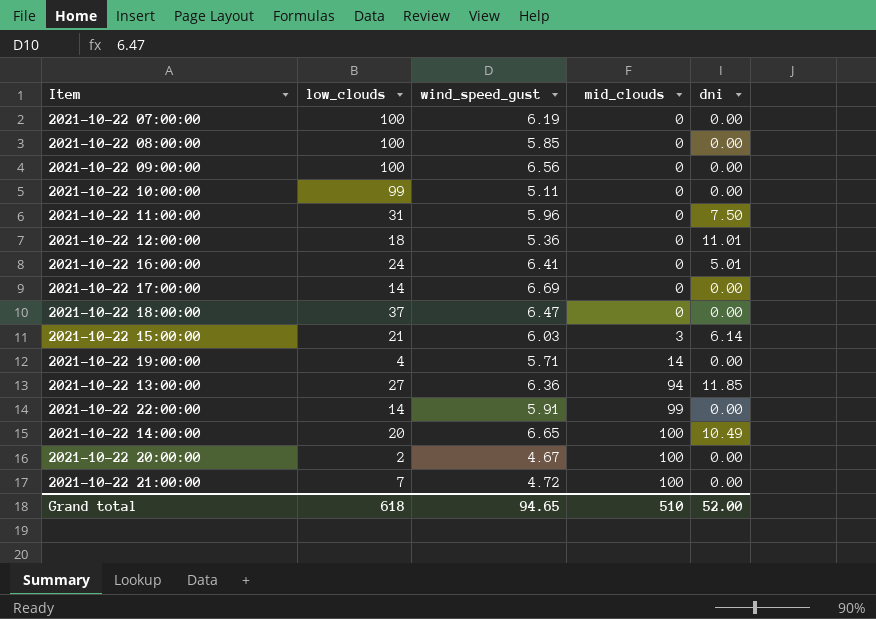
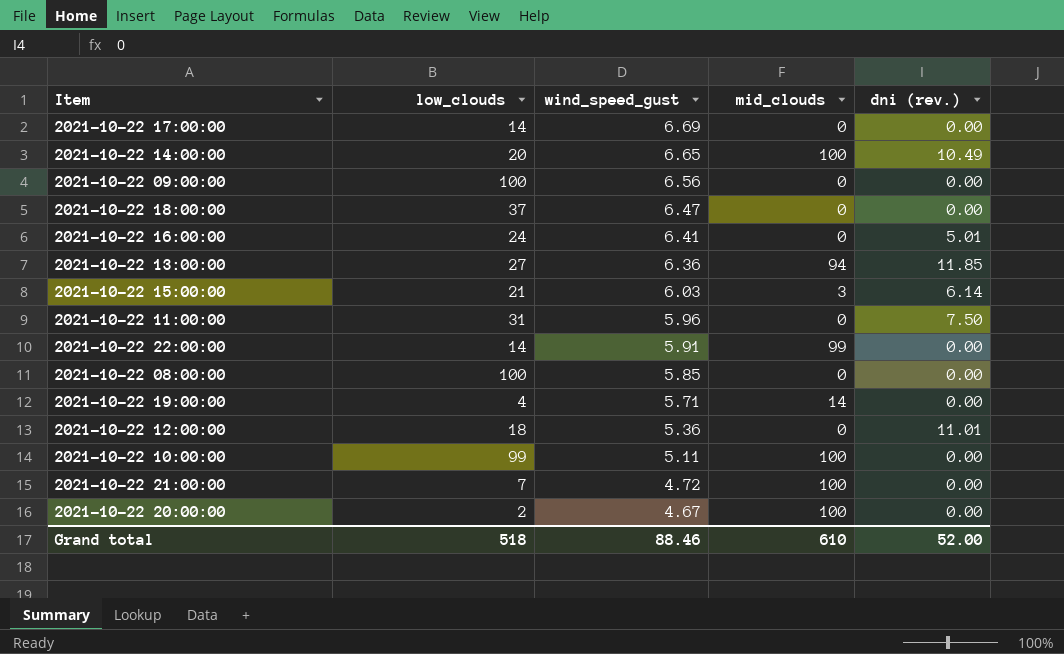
row order: mid_clouds ascending -> wind_speed_gust descending
column name: dni -> dni (rev.)
row 2021-10-22 07:00:00: 100 | 6.19 | 0 | 0.00 -> none
2021-10-22 10:00:00 | mid_clouds: 0 -> 100
Grand total | low_clouds: 618 -> 518
Grand total | wind_speed_gust: 94.65 -> 88.46
Grand total | mid_clouds: 510 -> 610

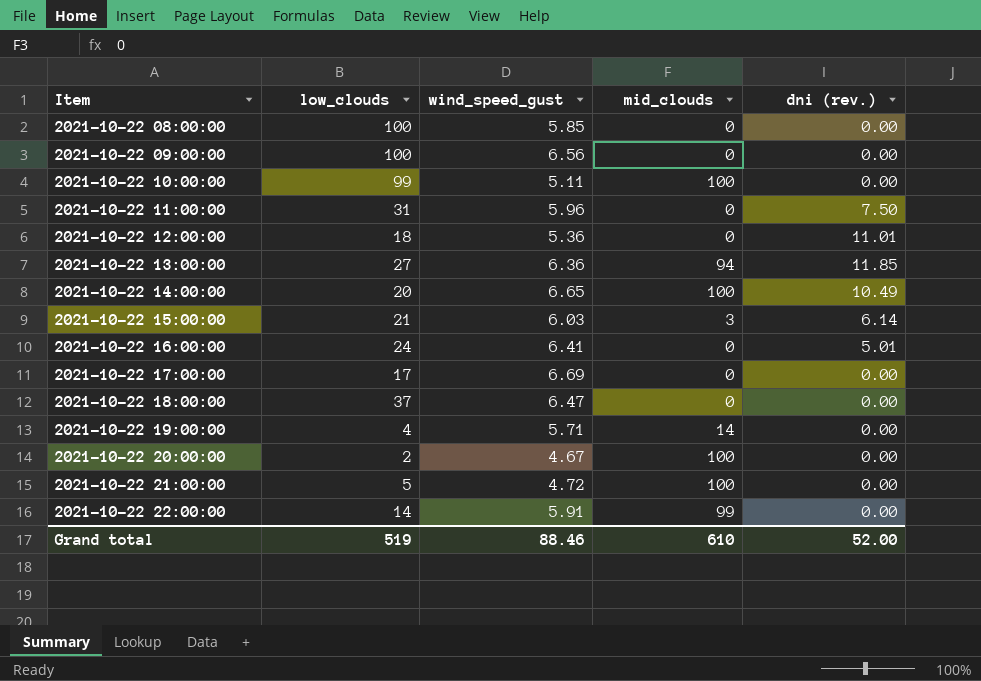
row order: wind_speed_gust descending -> Item ascending
2021-10-22 17:00:00 | low_clouds: 14 -> 17
2021-10-22 21:00:00 | low_clouds: 7 -> 5
Grand total | low_clouds: 518 -> 519

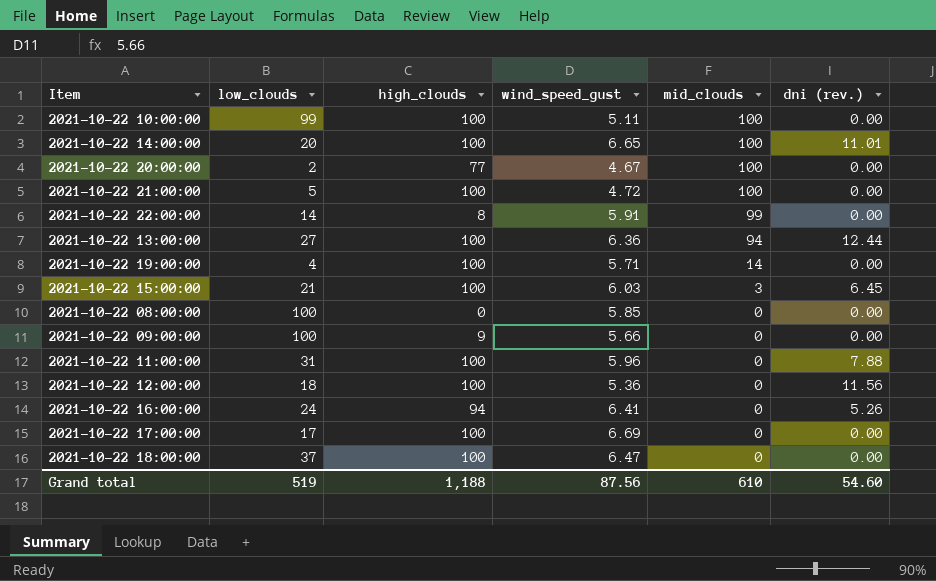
row order: Item ascending -> mid_clouds descending
column high_clouds | position: none -> 3
2021-10-22 14:00:00 | dni (rev.): 10.49 -> 11.01
2021-10-22 13:00:00 | dni (rev.): 11.85 -> 12.44
2021-10-22 15:00:00 | dni (rev.): 6.14 -> 6.45
2021-10-22 09:00:00 | wind_speed_gust: 6.56 -> 5.66
2021-10-22 11:00:00 | dni (rev.): 7.50 -> 7.88
2021-10-22 12:00:00 | dni (rev.): 11.01 -> 11.56
2021-10-22 16:00:00 | dni (rev.): 5.01 -> 5.26
Grand total | wind_speed_gust: 88.46 -> 87.56
Grand total | dni (rev.): 52.00 -> 54.60

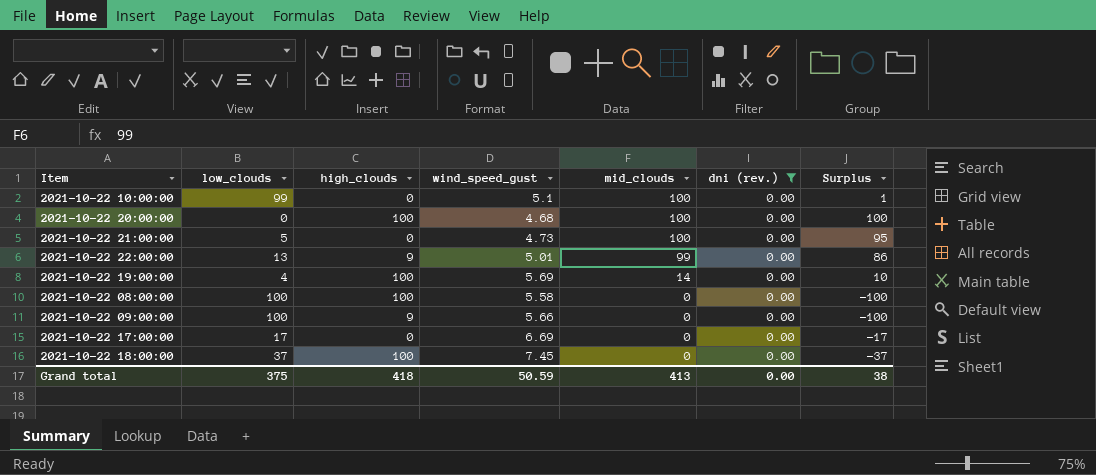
filter: none -> dni (rev.) = 0.00
column Surplus | formula: none -> [mid_clouds] - [low_clouds]
2021-10-22 10:00:00 | high_clouds: 100 -> 0
2021-10-22 10:00:00 | wind_speed_gust: 5.11 -> 5.1
2021-10-22 20:00:00 | low_clouds: 2 -> 0
2021-10-22 20:00:00 | high_clouds: 77 -> 100
2021-10-22 20:00:00 | wind_speed_gust: 4.67 -> 4.68
2021-10-22 21:00:00 | high_clouds: 100 -> 0
2021-10-22 21:00:00 | wind_speed_gust: 4.72 -> 4.73
2021-10-22 22:00:00 | low_clouds: 14 -> 13
2021-10-22 22:00:00 | high_clouds: 8 -> 9
2021-10-22 22:00:00 | wind_speed_gust: 5.91 -> 5.01
2021-10-22 19:00:00 | wind_speed_gust: 5.71 -> 5.69
2021-10-22 08:00:00 | high_clouds: 0 -> 100
2021-10-22 08:00:00 | wind_speed_gust: 5.85 -> 5.58
2021-10-22 17:00:00 | high_clouds: 100 -> 0
2021-10-22 18:00:00 | wind_speed_gust: 6.47 -> 7.45
Grand total | low_clouds: 519 -> 375
Grand total | high_clouds: 1,188 -> 418
Grand total | wind_speed_gust: 87.56 -> 50.59
Grand total | mid_clouds: 610 -> 413
Grand total | dni (rev.): 54.60 -> 0.00

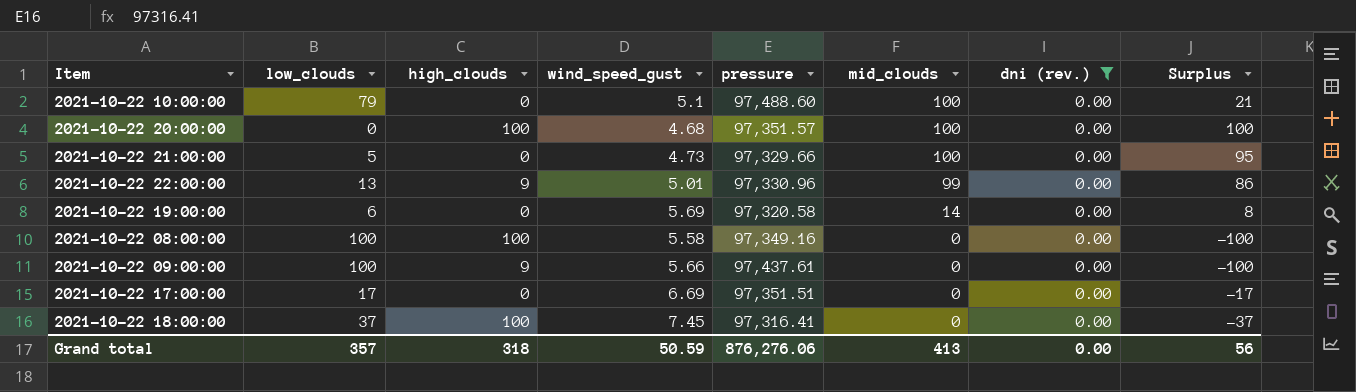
column pressure | position: none -> 5
2021-10-22 10:00:00 | low_clouds: 99 -> 79
2021-10-22 10:00:00 | Surplus: 1 -> 21
2021-10-22 19:00:00 | low_clouds: 4 -> 6
2021-10-22 19:00:00 | high_clouds: 100 -> 0
2021-10-22 19:00:00 | Surplus: 10 -> 8
Grand total | low_clouds: 375 -> 357
Grand total | high_clouds: 418 -> 318
Grand total | Surplus: 38 -> 56

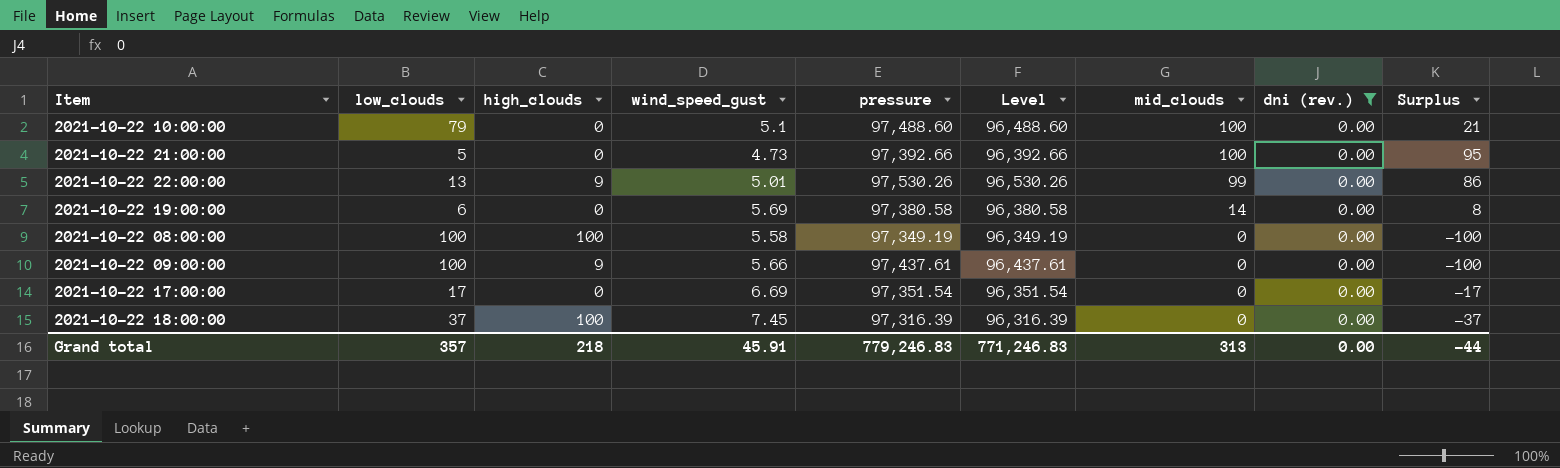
column Level | formula: none -> [pressure] - 1000
row 2021-10-22 20:00:00: 0 | 100 | 4.68 | 97,351.57 | 100 | 0.00 | 100 -> none
2021-10-22 21:00:00 | pressure: 97,329.66 -> 97,392.66
2021-10-22 22:00:00 | pressure: 97,330.96 -> 97,530.26
2021-10-22 19:00:00 | pressure: 97,320.58 -> 97,380.58
2021-10-22 08:00:00 | pressure: 97,349.16 -> 97,349.19
2021-10-22 17:00:00 | pressure: 97,351.51 -> 97,351.54
2021-10-22 18:00:00 | pressure: 97,316.41 -> 97,316.39
Grand total | high_clouds: 318 -> 218
Grand total | wind_speed_gust: 50.59 -> 45.91
Grand total | pressure: 876,276.06 -> 779,246.83
Grand total | mid_clouds: 413 -> 313
Grand total | Surplus: 56 -> -44

